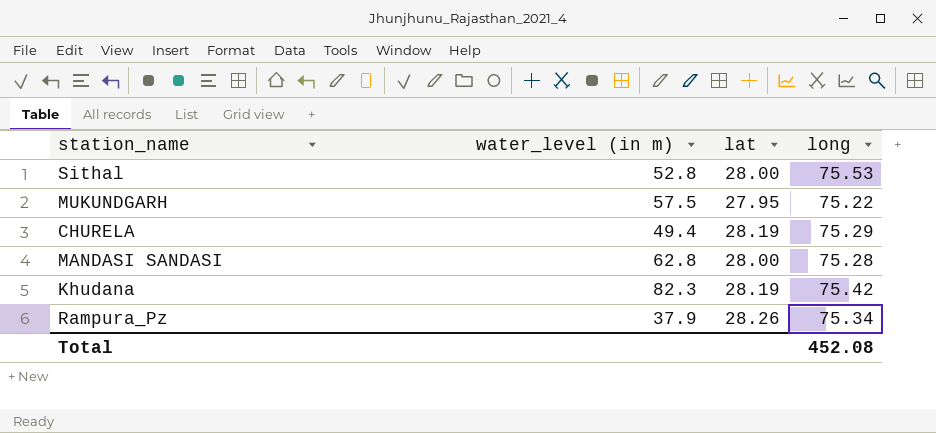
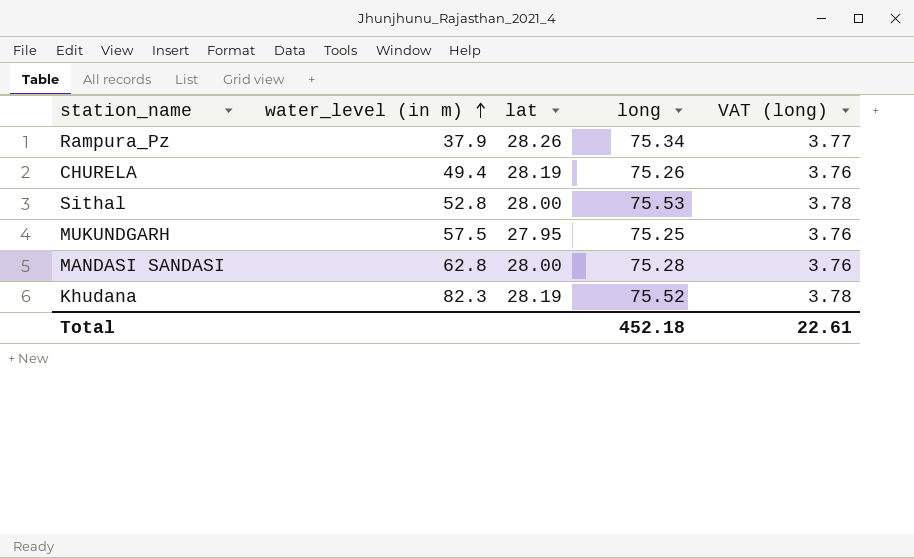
row order: none -> water_level (in m) ascending
column VAT (long) | formula: none -> [long] * 0.05
CHURELA | long: 75.29 -> 75.26
MUKUNDGARH | long: 75.22 -> 75.25
Khudana | long: 75.42 -> 75.52
Total | long: 452.08 -> 452.18

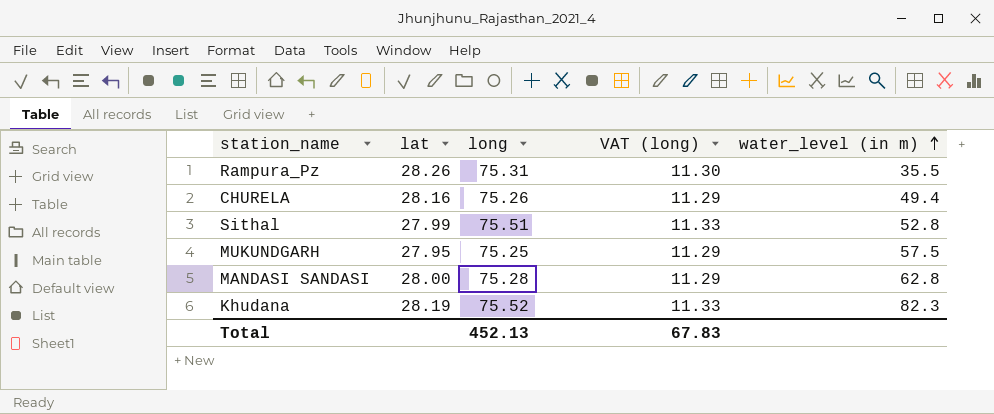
column VAT (long) | formula: [long] * 0.05 -> [long] * 0.15
column water_level (in m) | position: 2 -> 5
Rampura_Pz | long: 75.34 -> 75.31
Rampura_Pz | water_level (in m): 37.9 -> 35.5
CHURELA | lat: 28.19 -> 28.16
Sithal | lat: 28.00 -> 27.99
Sithal | long: 75.53 -> 75.51
Total | long: 452.18 -> 452.13
Total | VAT (long): 22.61 -> 67.83

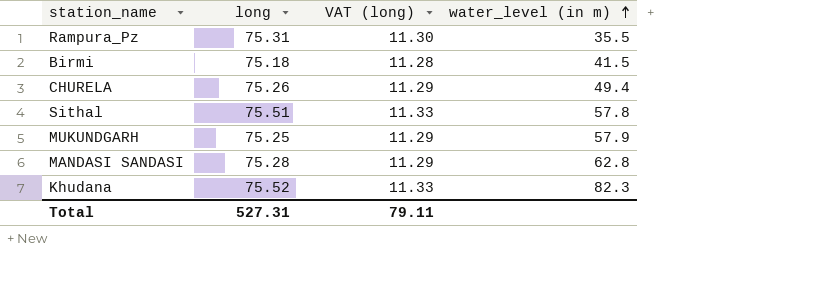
column lat | position: 2 -> none
row Birmi: none -> 75.18 | 11.28 | 41.5
Sithal | water_level (in m): 52.8 -> 57.8
MUKUNDGARH | water_level (in m): 57.5 -> 57.9
Total | long: 452.13 -> 527.31
Total | VAT (long): 67.83 -> 79.11

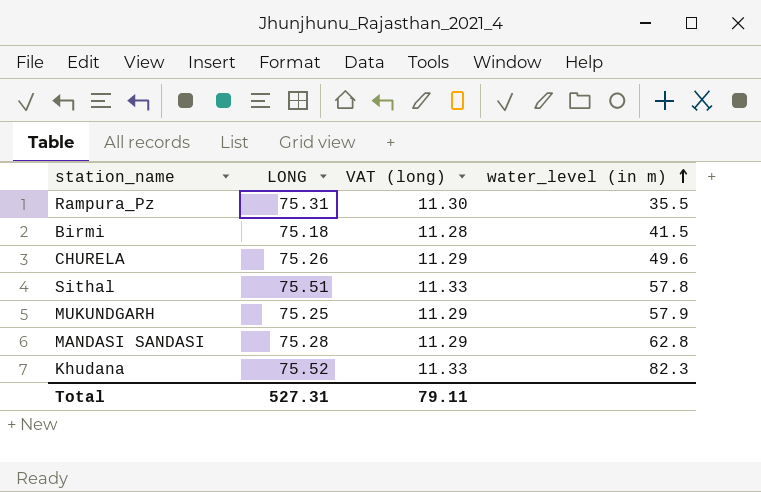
column name: long -> LONG
CHURELA | water_level (in m): 49.4 -> 49.6

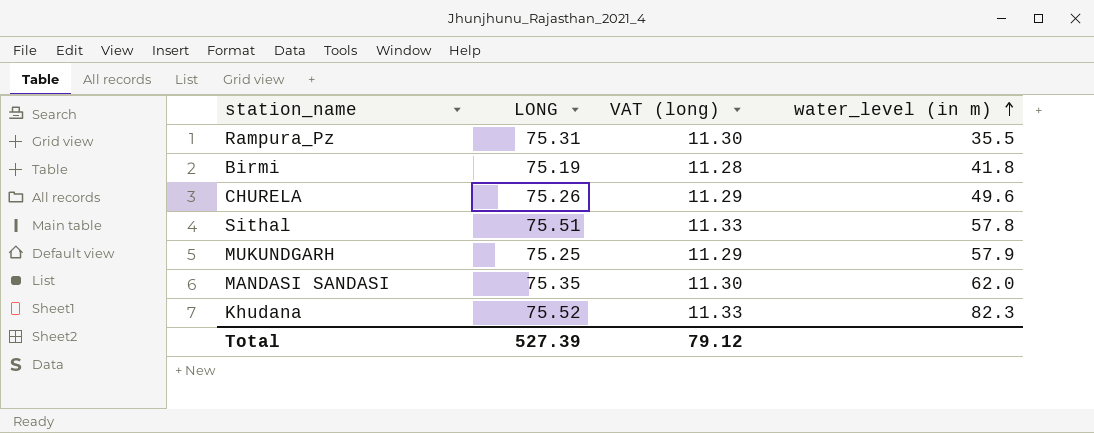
Birmi | LONG: 75.18 -> 75.19
Birmi | water_level (in m): 41.5 -> 41.8
MANDASI SANDASI | LONG: 75.28 -> 75.35
MANDASI SANDASI | VAT (long): 11.29 -> 11.30
MANDASI SANDASI | water_level (in m): 62.8 -> 62.0
Total | LONG: 527.31 -> 527.39
Total | VAT (long): 79.11 -> 79.12

